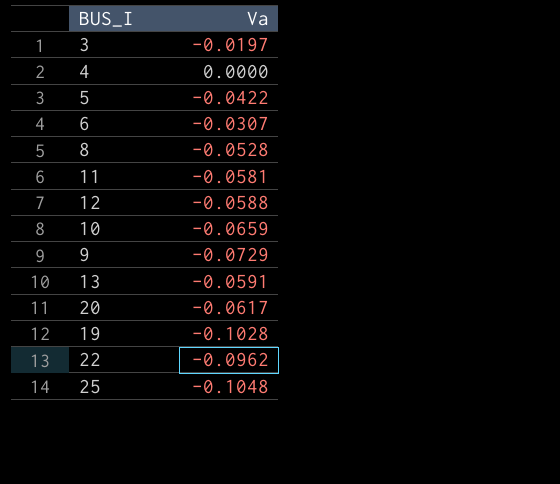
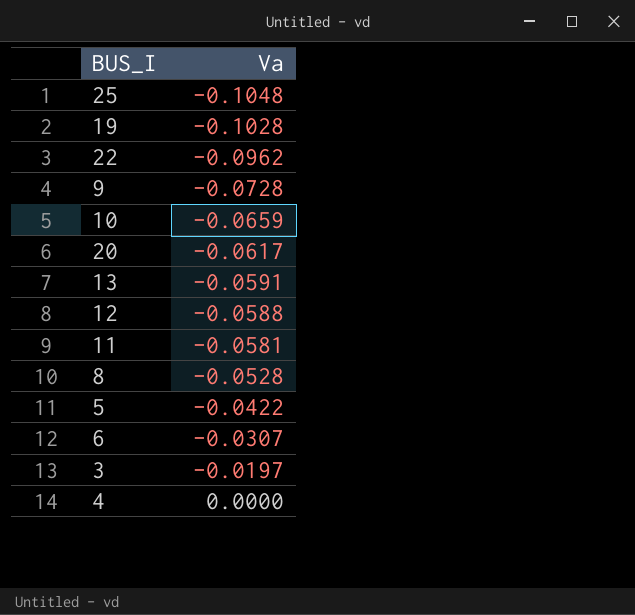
row order: none -> Va ascending
9 | Va: -0.0729 -> -0.0728

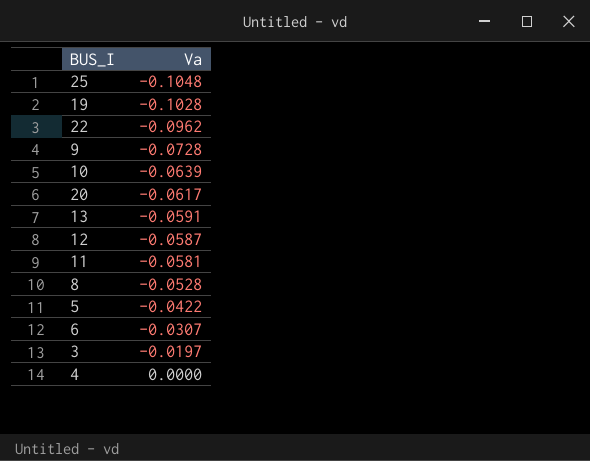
10 | Va: -0.0659 -> -0.0639
12 | Va: -0.0588 -> -0.0587

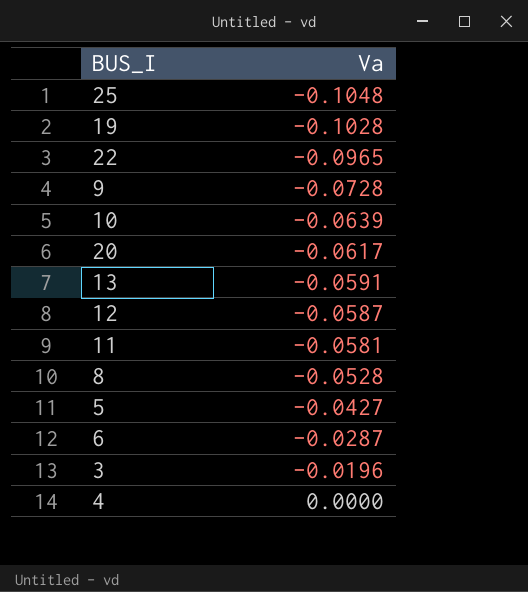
22 | Va: -0.0962 -> -0.0965
5 | Va: -0.0422 -> -0.0427
6 | Va: -0.0307 -> -0.0287
3 | Va: -0.0197 -> -0.0196

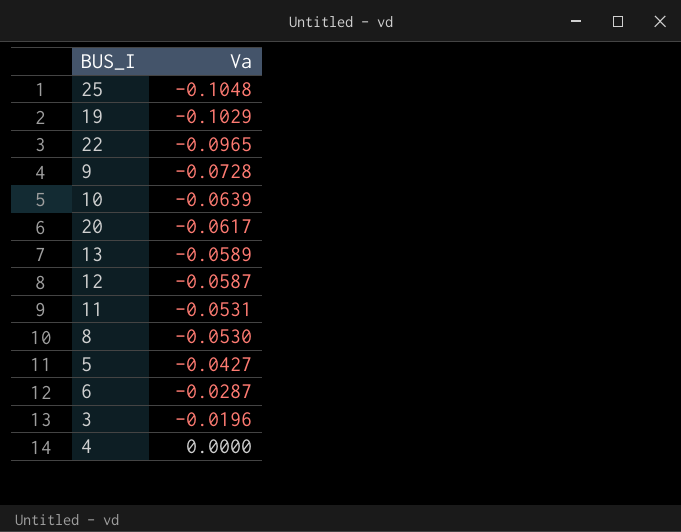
19 | Va: -0.1028 -> -0.1029
13 | Va: -0.0591 -> -0.0589
11 | Va: -0.0581 -> -0.0531
8 | Va: -0.0528 -> -0.0530

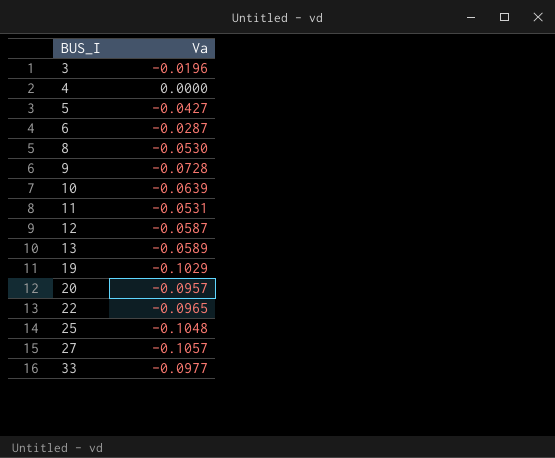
row order: Va ascending -> BUS_I ascending
20 | Va: -0.0617 -> -0.0957
row 27: none -> -0.1057
row 33: none -> -0.0977

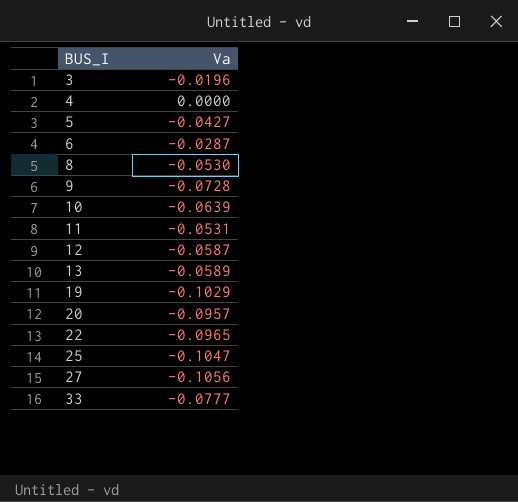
25 | Va: -0.1048 -> -0.1047
27 | Va: -0.1057 -> -0.1056
33 | Va: -0.0977 -> -0.0777

